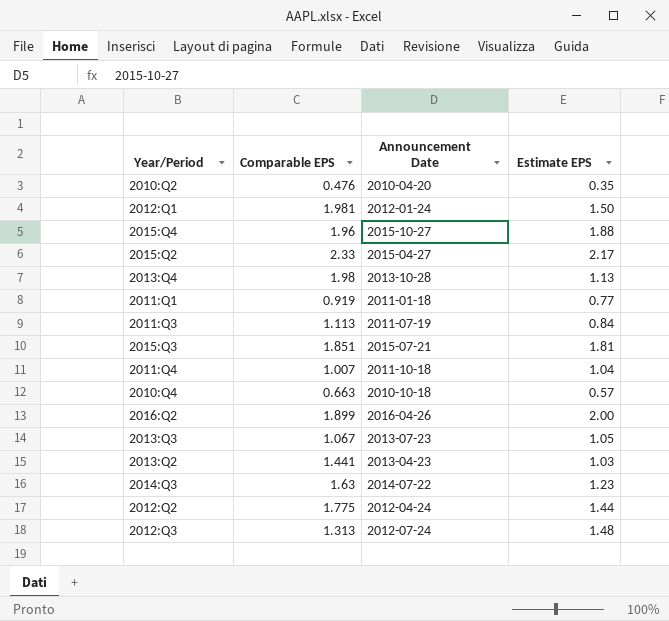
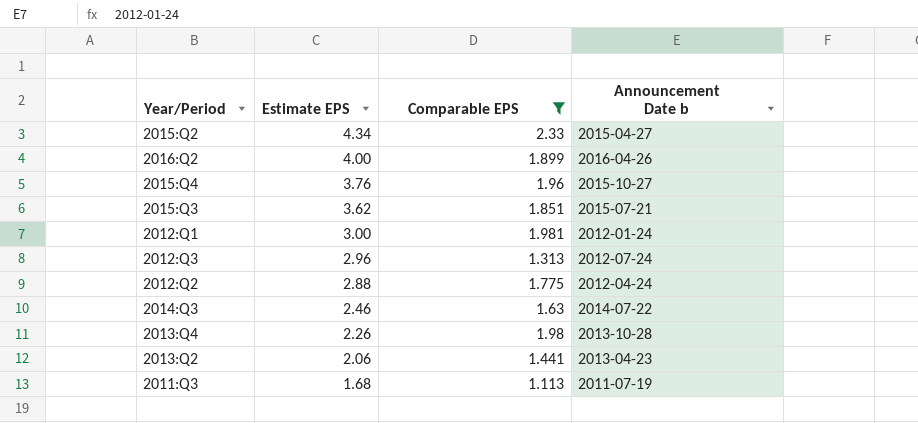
filter: none -> Comparable EPS >= 1.113
row order: none -> Estimate EPS descending
column Estimate EPS | position: 4 -> 2
column name: Announcement Date -> Announcement Date b
2015:Q2 | Estimate EPS: 2.17 -> 4.34
2016:Q2 | Estimate EPS: 2.00 -> 4.00
2015:Q4 | Estimate EPS: 1.88 -> 3.76
2015:Q3 | Estimate EPS: 1.81 -> 3.62
2012:Q1 | Estimate EPS: 1.50 -> 3.00
2012:Q3 | Estimate EPS: 1.48 -> 2.96
2012:Q2 | Estimate EPS: 1.44 -> 2.88
2014:Q3 | Estimate EPS: 1.23 -> 2.46
2013:Q4 | Estimate EPS: 1.13 -> 2.26
2013:Q2 | Estimate EPS: 1.03 -> 2.06
2011:Q3 | Estimate EPS: 0.84 -> 1.68

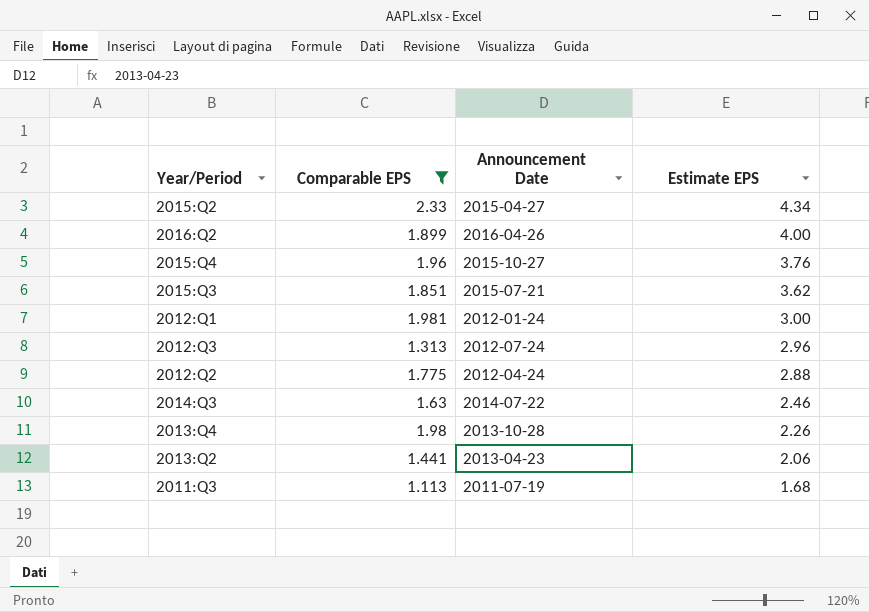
column name: Announcement Date b -> Announcement Date
column Estimate EPS | position: 2 -> 4

